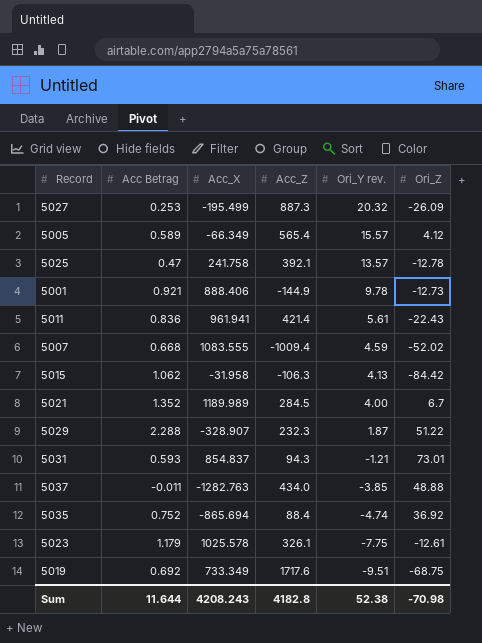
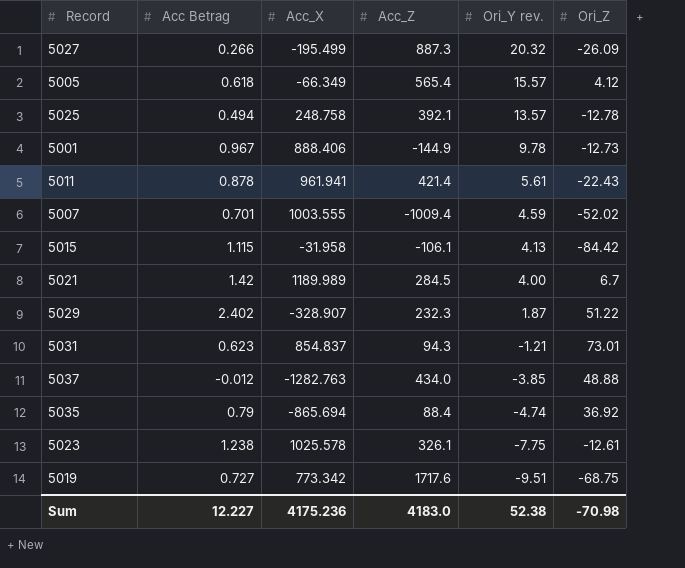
5027 | Acc Betrag: 0.253 -> 0.266
5005 | Acc Betrag: 0.589 -> 0.618
5025 | Acc Betrag: 0.47 -> 0.494
5025 | Acc_X: 241.758 -> 248.758
5001 | Acc Betrag: 0.921 -> 0.967
5011 | Acc Betrag: 0.836 -> 0.878
5007 | Acc Betrag: 0.668 -> 0.701
5007 | Acc_X: 1083.555 -> 1003.555
5015 | Acc Betrag: 1.062 -> 1.115
5015 | Acc_Z: -106.3 -> -106.1
5021 | Acc Betrag: 1.352 -> 1.42
5029 | Acc Betrag: 2.288 -> 2.402
5031 | Acc Betrag: 0.593 -> 0.623
5037 | Acc Betrag: -0.011 -> -0.012
5035 | Acc Betrag: 0.752 -> 0.79
5023 | Acc Betrag: 1.179 -> 1.238
5019 | Acc Betrag: 0.692 -> 0.727
5019 | Acc_X: 733.349 -> 773.342
Sum | Acc Betrag: 11.644 -> 12.227
Sum | Acc_X: 4208.243 -> 4175.236
Sum | Acc_Z: 4182.8 -> 4183.0

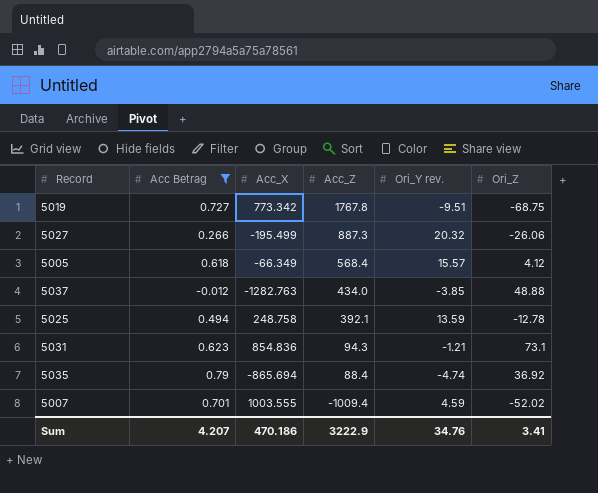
filter: none -> Acc Betrag <= 0.79
row order: Ori_Y rev. descending -> Acc_Z descending
5019 | Acc_Z: 1717.6 -> 1767.8
5027 | Ori_Z: -26.09 -> -26.06
5005 | Acc_Z: 565.4 -> 568.4
5025 | Ori_Y rev.: 13.57 -> 13.59
5031 | Acc_X: 854.837 -> 854.836
5031 | Ori_Z: 73.01 -> 73.1
Sum | Acc Betrag: 12.227 -> 4.207
Sum | Acc_X: 4175.236 -> 470.186
Sum | Acc_Z: 4183.0 -> 3222.9
Sum | Ori_Y rev.: 52.38 -> 34.76
Sum | Ori_Z: -70.98 -> 3.41

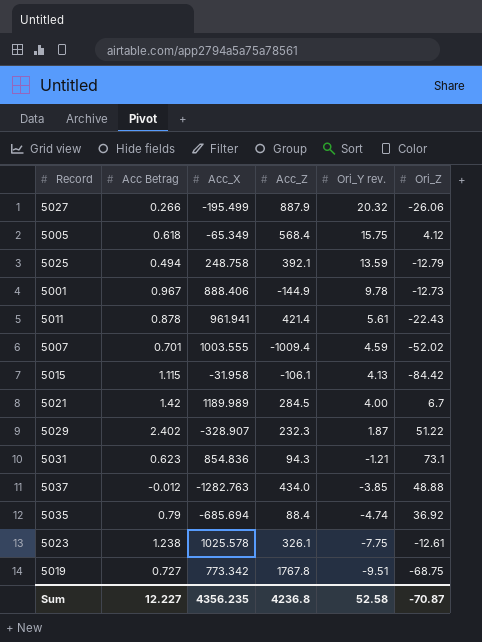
filter: Acc Betrag <= 0.79 -> none
row order: Acc_Z descending -> Ori_Y rev. descending
5027 | Acc_Z: 887.3 -> 887.9
5005 | Acc_X: -66.349 -> -65.349
5005 | Ori_Y rev.: 15.57 -> 15.75
5025 | Ori_Z: -12.78 -> -12.79
5035 | Acc_X: -865.694 -> -685.694
Sum | Acc Betrag: 4.207 -> 12.227
Sum | Acc_X: 470.186 -> 4356.235
Sum | Acc_Z: 3222.9 -> 4236.8
Sum | Ori_Y rev.: 34.76 -> 52.58
Sum | Ori_Z: 3.41 -> -70.87

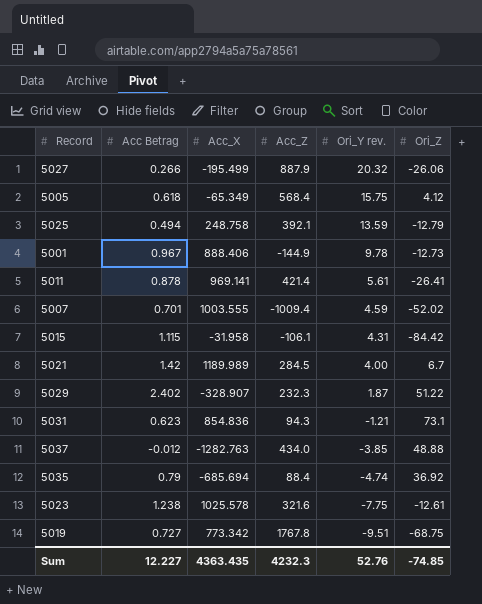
5011 | Acc_X: 961.941 -> 969.141
5011 | Ori_Z: -22.43 -> -26.41
5015 | Ori_Y rev.: 4.13 -> 4.31
5023 | Acc_Z: 326.1 -> 321.6
Sum | Acc_X: 4356.235 -> 4363.435
Sum | Acc_Z: 4236.8 -> 4232.3
Sum | Ori_Y rev.: 52.58 -> 52.76
Sum | Ori_Z: -70.87 -> -74.85

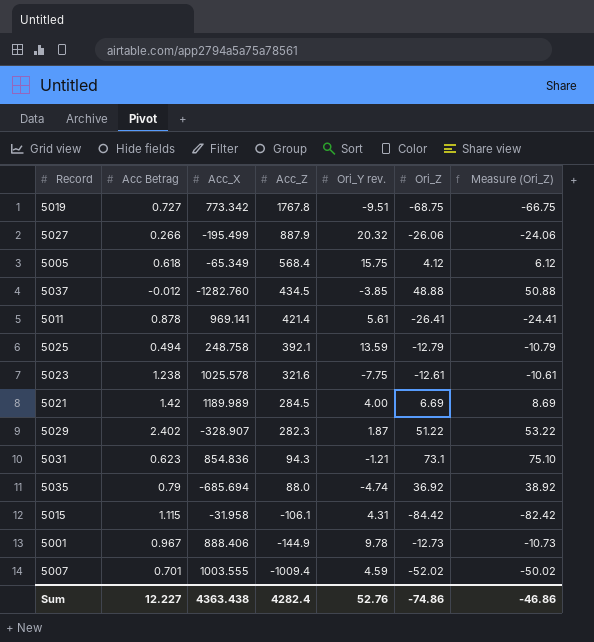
row order: Ori_Y rev. descending -> Acc_Z descending
column Measure (Ori_Z) | formula: none -> [Ori_Z] + 2
5037 | Acc_X: -1282.763 -> -1282.760
5037 | Acc_Z: 434.0 -> 434.5
5021 | Ori_Z: 6.7 -> 6.69
5029 | Acc_Z: 232.3 -> 282.3
5035 | Acc_Z: 88.4 -> 88.0
Sum | Acc_X: 4363.435 -> 4363.438
Sum | Acc_Z: 4232.3 -> 4282.4
Sum | Ori_Z: -74.85 -> -74.86

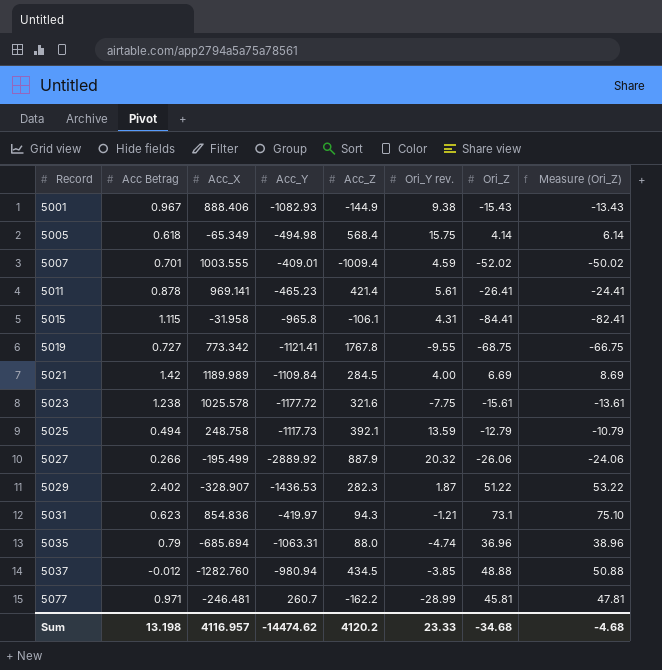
row order: Acc_Z descending -> Record ascending
column Acc_Y | position: none -> 4
5001 | Ori_Y rev.: 9.78 -> 9.38
5001 | Ori_Z: -12.73 -> -15.43
5001 | Measure (Ori_Z): -10.73 -> -13.43
5005 | Ori_Z: 4.12 -> 4.14
5005 | Measure (Ori_Z): 6.12 -> 6.14
5015 | Ori_Z: -84.42 -> -84.41
5015 | Measure (Ori_Z): -82.42 -> -82.41
5019 | Ori_Y rev.: -9.51 -> -9.55
5023 | Ori_Z: -12.61 -> -15.61
5023 | Measure (Ori_Z): -10.61 -> -13.61
5035 | Ori_Z: 36.92 -> 36.96
5035 | Measure (Ori_Z): 38.92 -> 38.96
row 5077: none -> 0.971 | -246.481 | 260.7 | -162.2 | -28.99 | 45.81 | 47.81
Sum | Acc Betrag: 12.227 -> 13.198
Sum | Acc_X: 4363.438 -> 4116.957
Sum | Acc_Z: 4282.4 -> 4120.2
Sum | Ori_Y rev.: 52.76 -> 23.33
Sum | Ori_Z: -74.86 -> -34.68
Sum | Measure (Ori_Z): -46.86 -> -4.68

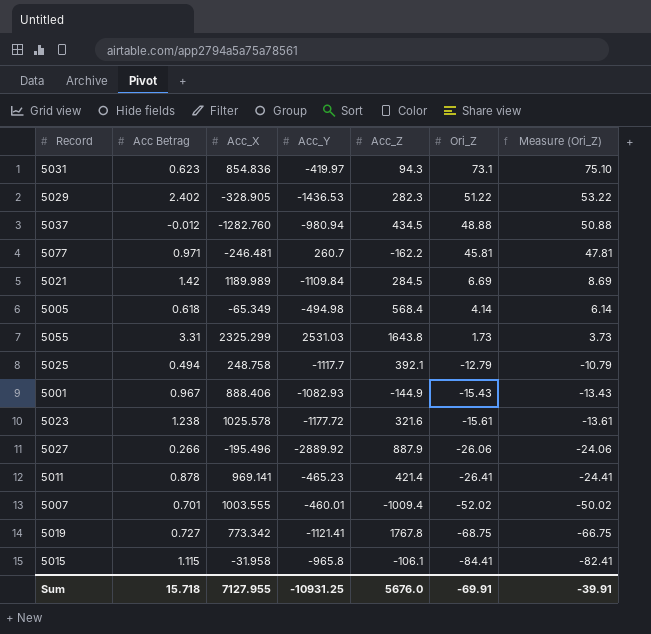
row order: Record ascending -> Ori_Z descending
column Ori_Y rev. | position: 6 -> none
row 5035: 0.79 | -685.694 | -1063.31 | 88.0 | -4.74 | 36.96 | 38.96 -> none
5029 | Acc_X: -328.907 -> -328.905
row 5055: none -> 3.31 | 2325.299 | 2531.03 | 1643.8 | 1.73 | 3.73
5025 | Acc_Y: -1117.73 -> -1117.7
5027 | Acc_X: -195.499 -> -195.496
5007 | Acc_Y: -409.01 -> -460.01
Sum | Acc Betrag: 13.198 -> 15.718
Sum | Acc_X: 4116.957 -> 7127.955
Sum | Acc_Y: -14474.62 -> -10931.25
Sum | Acc_Z: 4120.2 -> 5676.0
Sum | Ori_Z: -34.68 -> -69.91
Sum | Measure (Ori_Z): -4.68 -> -39.91

